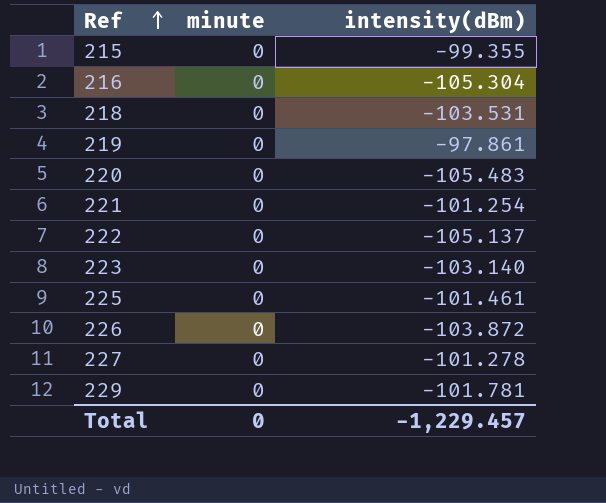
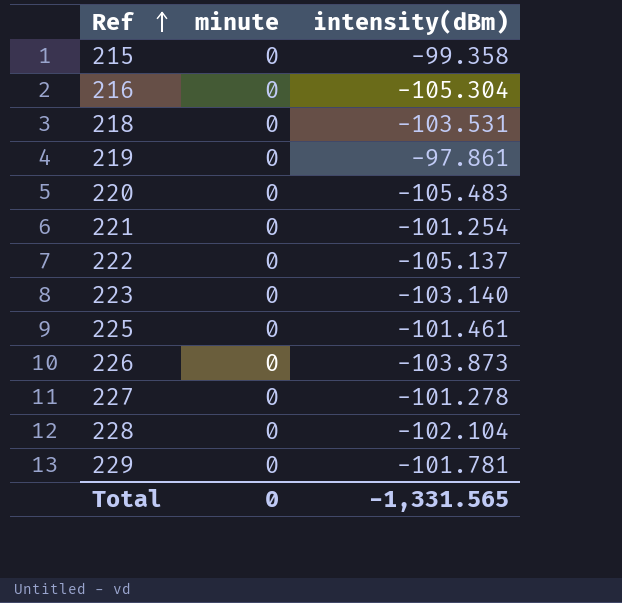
215 | intensity(dBm): -99.355 -> -99.358
226 | intensity(dBm): -103.872 -> -103.873
row 228: none -> 0 | -102.104
Total | intensity(dBm): -1,229.457 -> -1,331.565

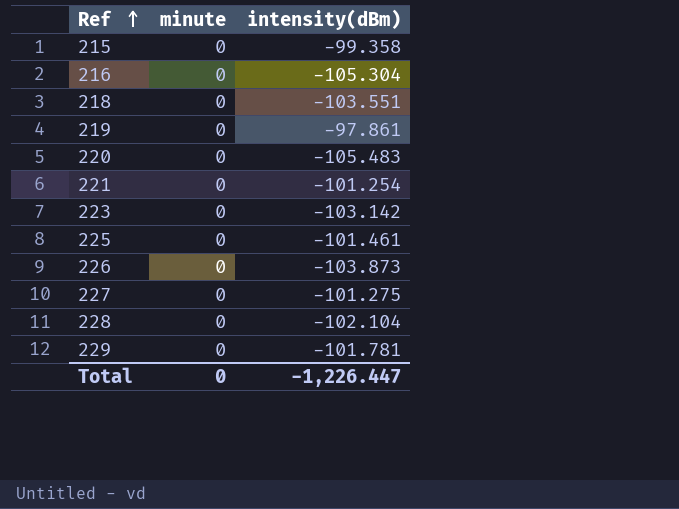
row 222: 0 | -105.137 -> none
218 | intensity(dBm): -103.531 -> -103.551
223 | intensity(dBm): -103.140 -> -103.142
227 | intensity(dBm): -101.278 -> -101.275
Total | intensity(dBm): -1,331.565 -> -1,226.447

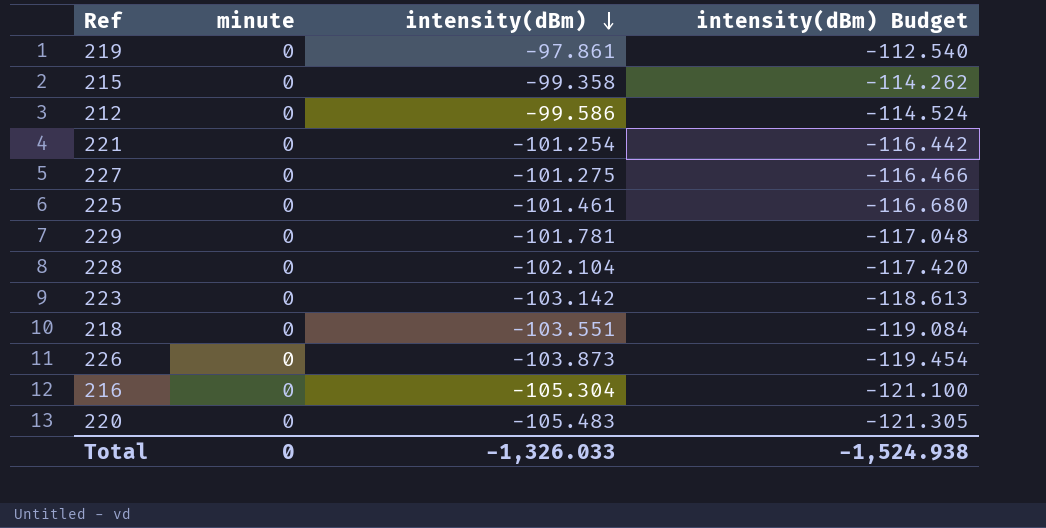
row order: Ref ascending -> intensity(dBm) descending
column intensity(dBm) Budget | formula: none -> [intensity(dBm)] * 1.15
row 212: none -> 0 | -99.586 | -114.524
Total | intensity(dBm): -1,226.447 -> -1,326.033

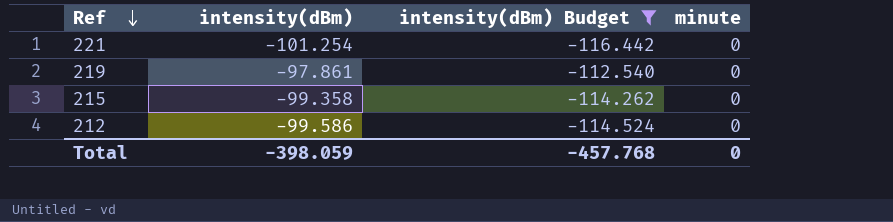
filter: none -> intensity(dBm) Budget >= -116.442
row order: intensity(dBm) descending -> Ref descending
column minute | position: 2 -> 4
Total | intensity(dBm): -1,326.033 -> -398.059
Total | intensity(dBm) Budget: -1,524.938 -> -457.768

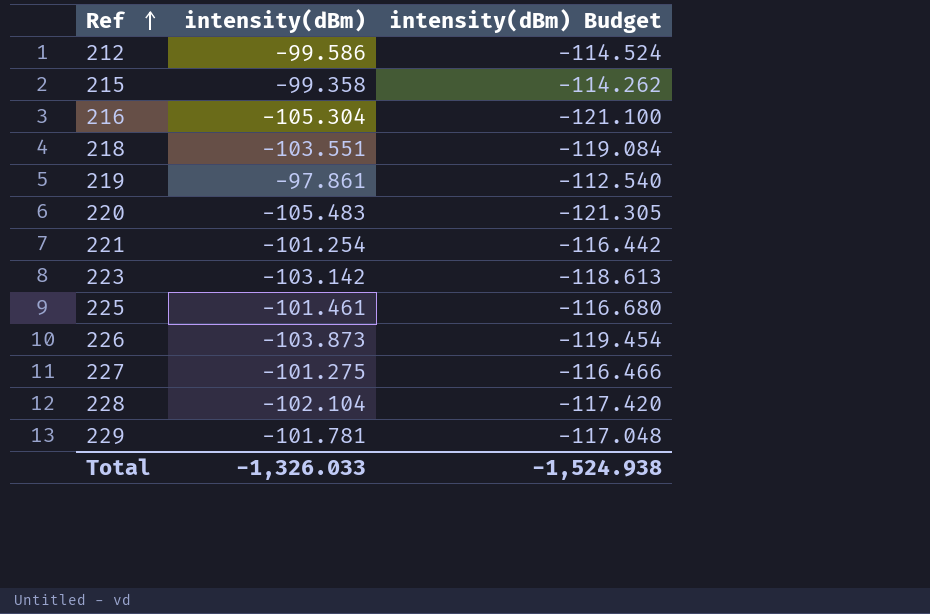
filter: intensity(dBm) Budget >= -116.442 -> none
row order: Ref descending -> Ref ascending
column minute | position: 4 -> none
Total | intensity(dBm): -398.059 -> -1,326.033
Total | intensity(dBm) Budget: -457.768 -> -1,524.938

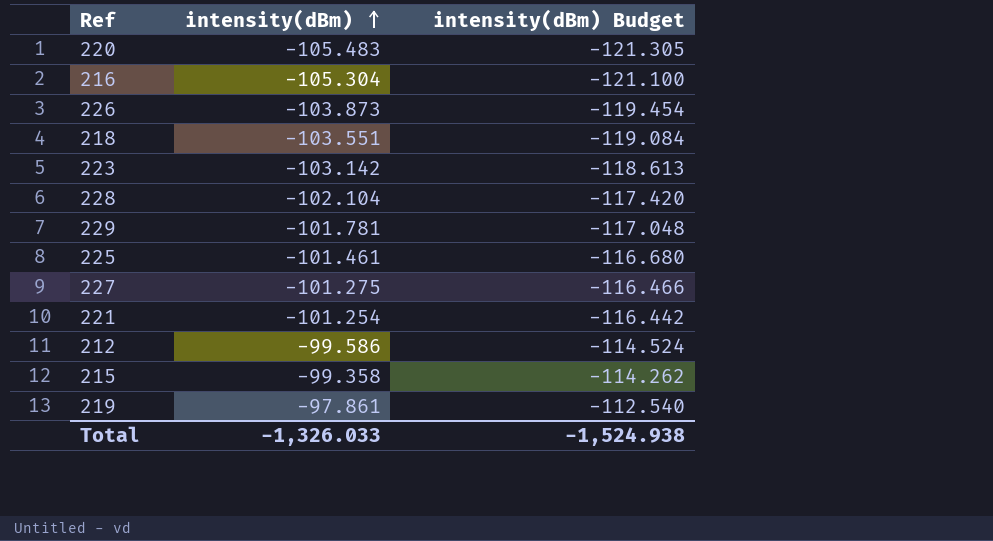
row order: Ref ascending -> intensity(dBm) ascending

